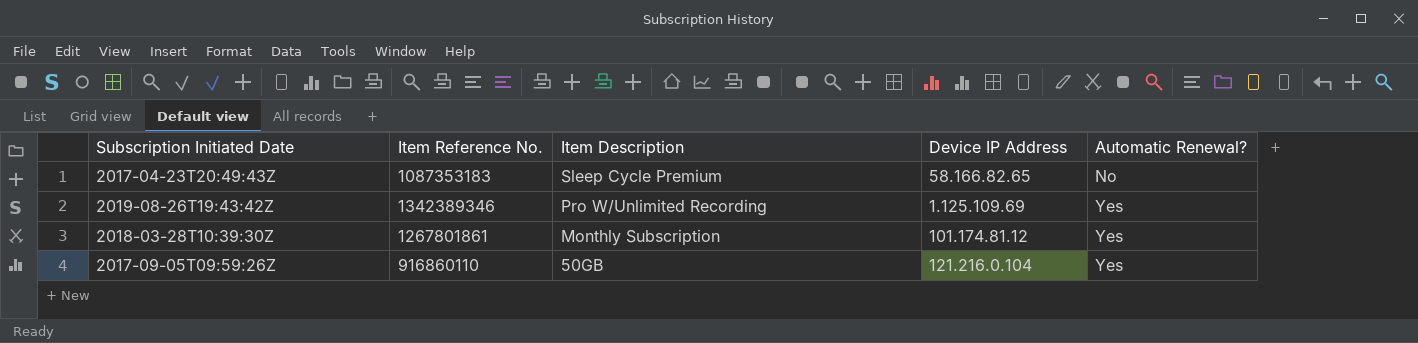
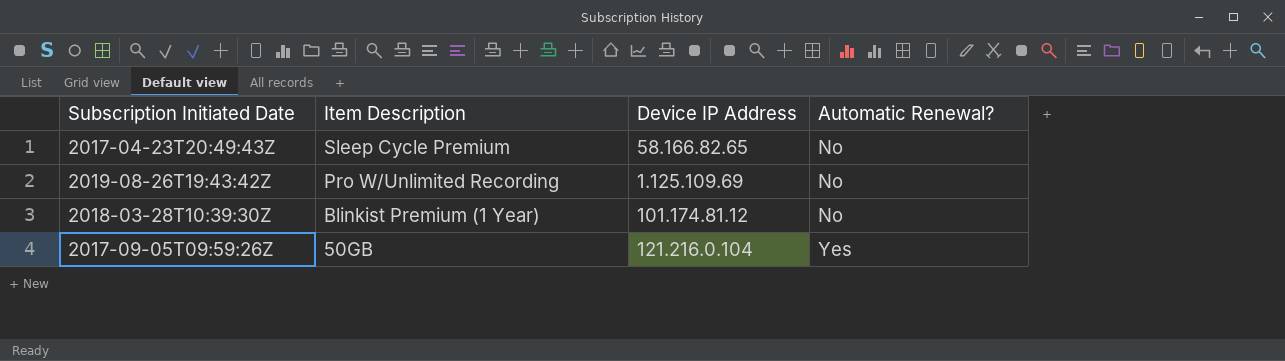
column Item Reference No. | position: 2 -> none
2019-08-26T19:43:42Z | Automatic Renewal?: Yes -> No
2018-03-28T10:39:30Z | Item Description: Monthly Subscription -> Blinkist Premium (1 Year)
2018-03-28T10:39:30Z | Automatic Renewal?: Yes -> No

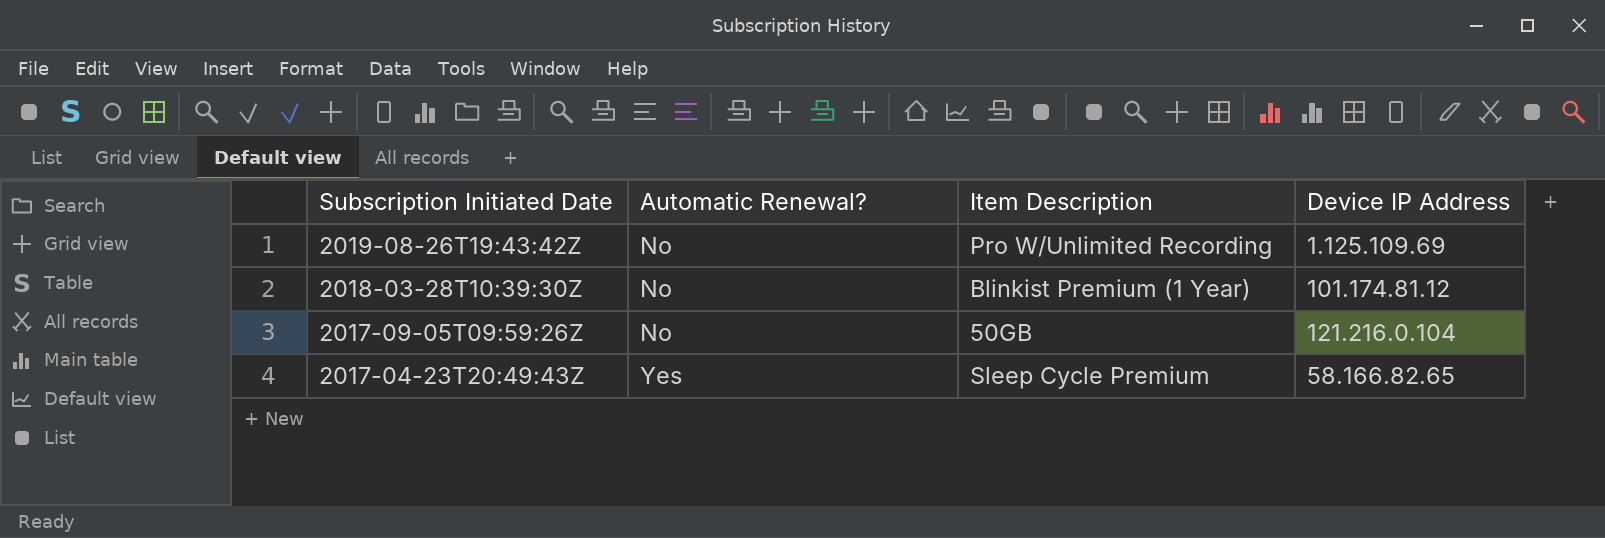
row order: Item Description descending -> Subscription Initiated Date descending
column Automatic Renewal? | position: 4 -> 2
2017-09-05T09:59:26Z | Automatic Renewal?: Yes -> No
2017-04-23T20:49:43Z | Automatic Renewal?: No -> Yes

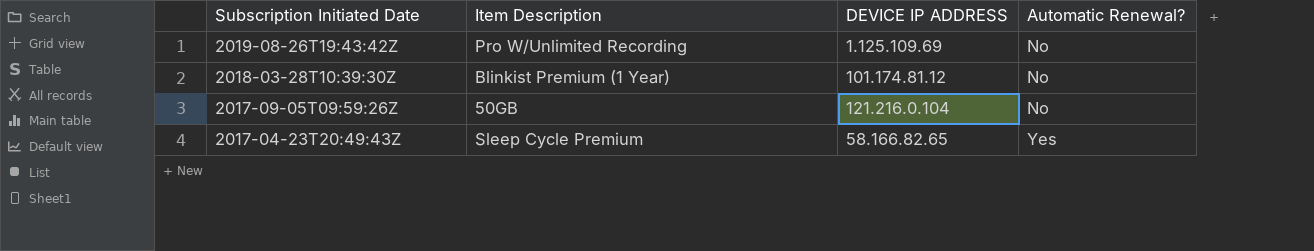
column name: Device IP Address -> DEVICE IP ADDRESS
column Automatic Renewal? | position: 2 -> 4

